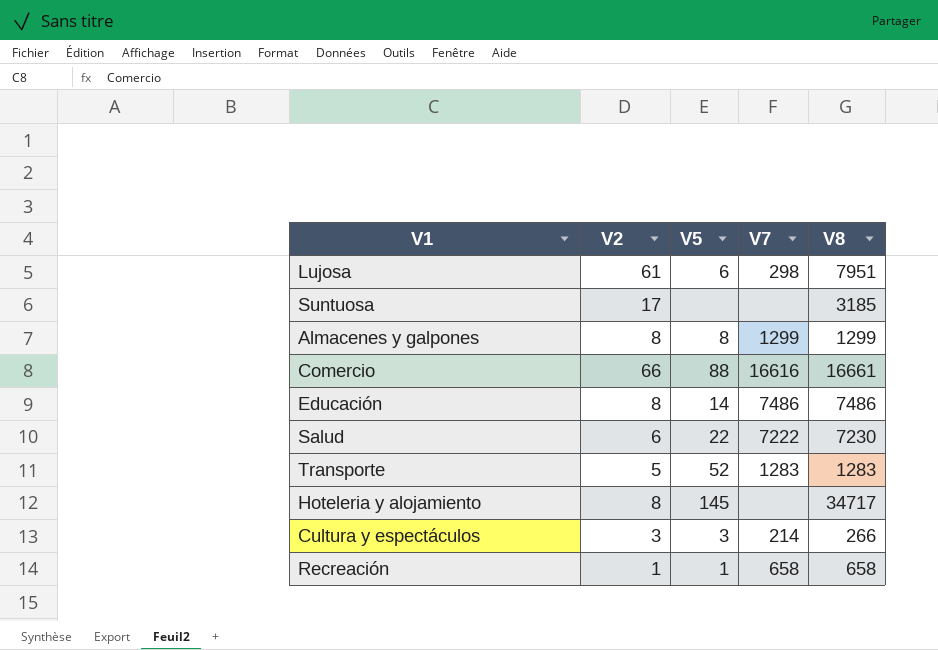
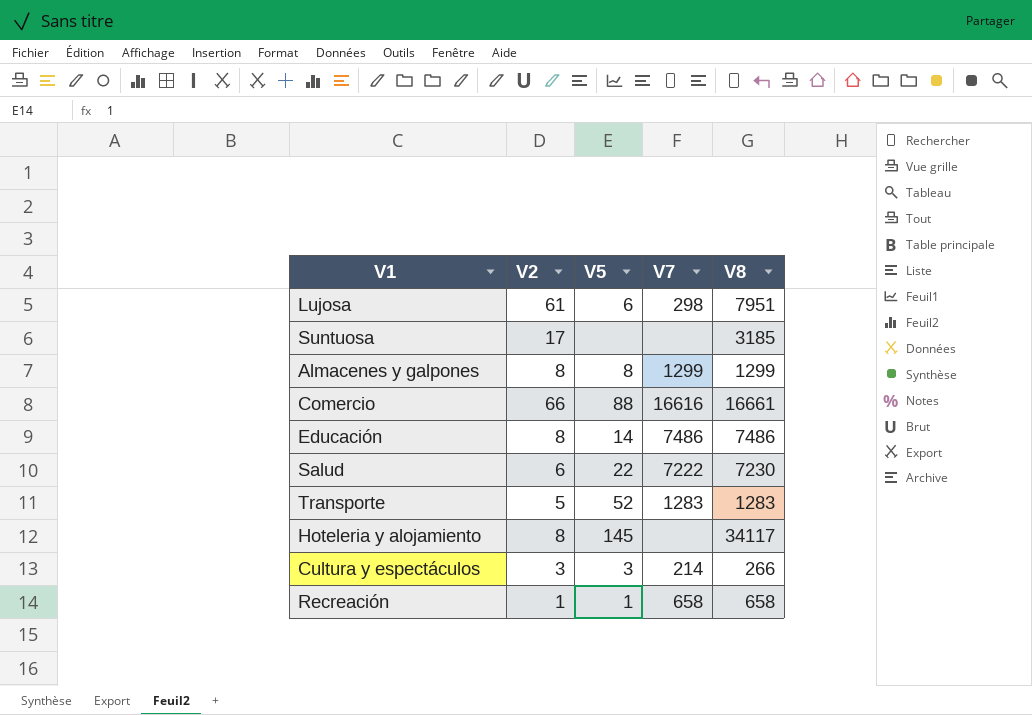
Hoteleria y alojamiento | V8: 34717 -> 34117

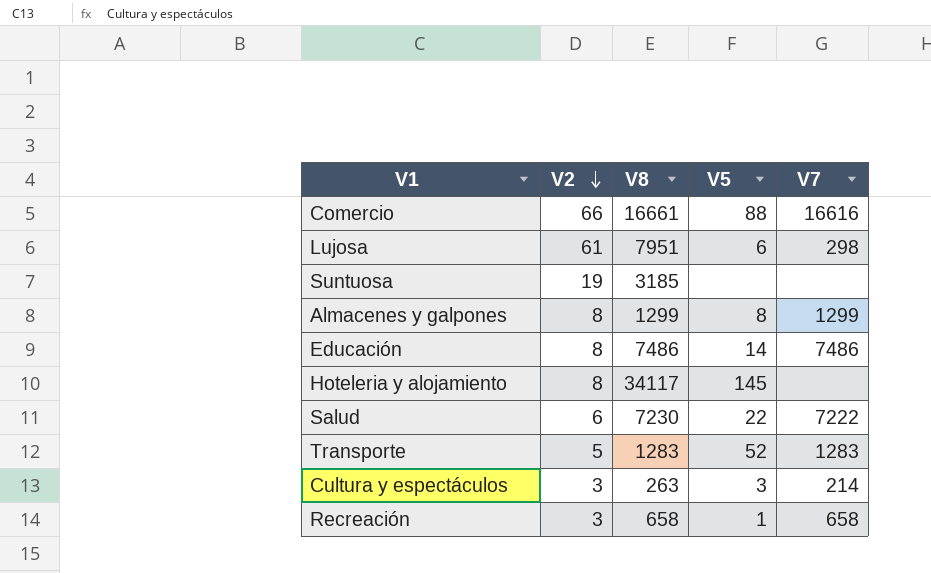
row order: none -> V2 descending
column V8 | position: 5 -> 3
Suntuosa | V2: 17 -> 19
Cultura y espectáculos | V8: 266 -> 263
Recreación | V2: 1 -> 3

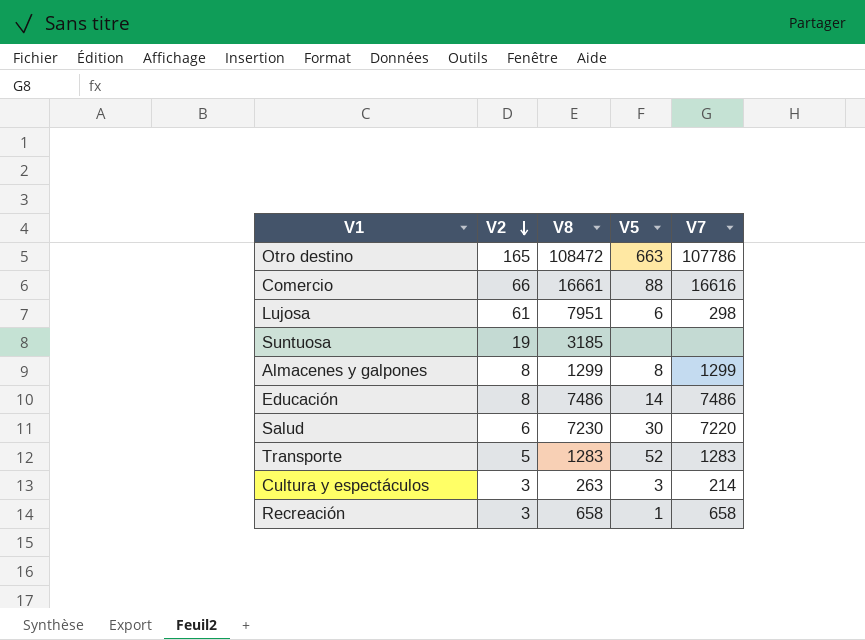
row Hoteleria y alojamiento: 8 | 34117 | 145 | none -> none
row Otro destino: none -> 165 | 108472 | 663 | 107786
Salud | V5: 22 -> 30
Salud | V7: 7222 -> 7220

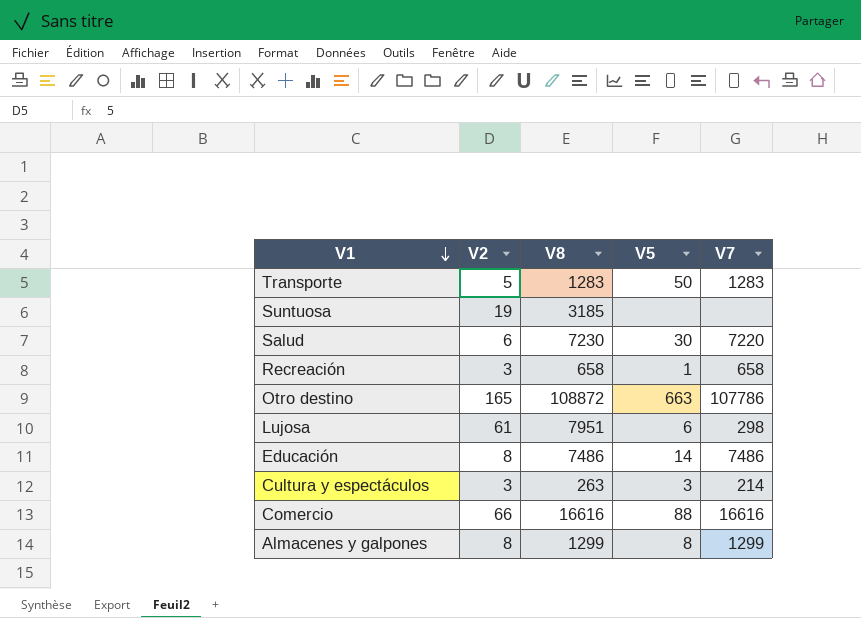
row order: V2 descending -> V1 descending
Transporte | V5: 52 -> 50
Otro destino | V8: 108472 -> 108872
Comercio | V8: 16661 -> 16616

